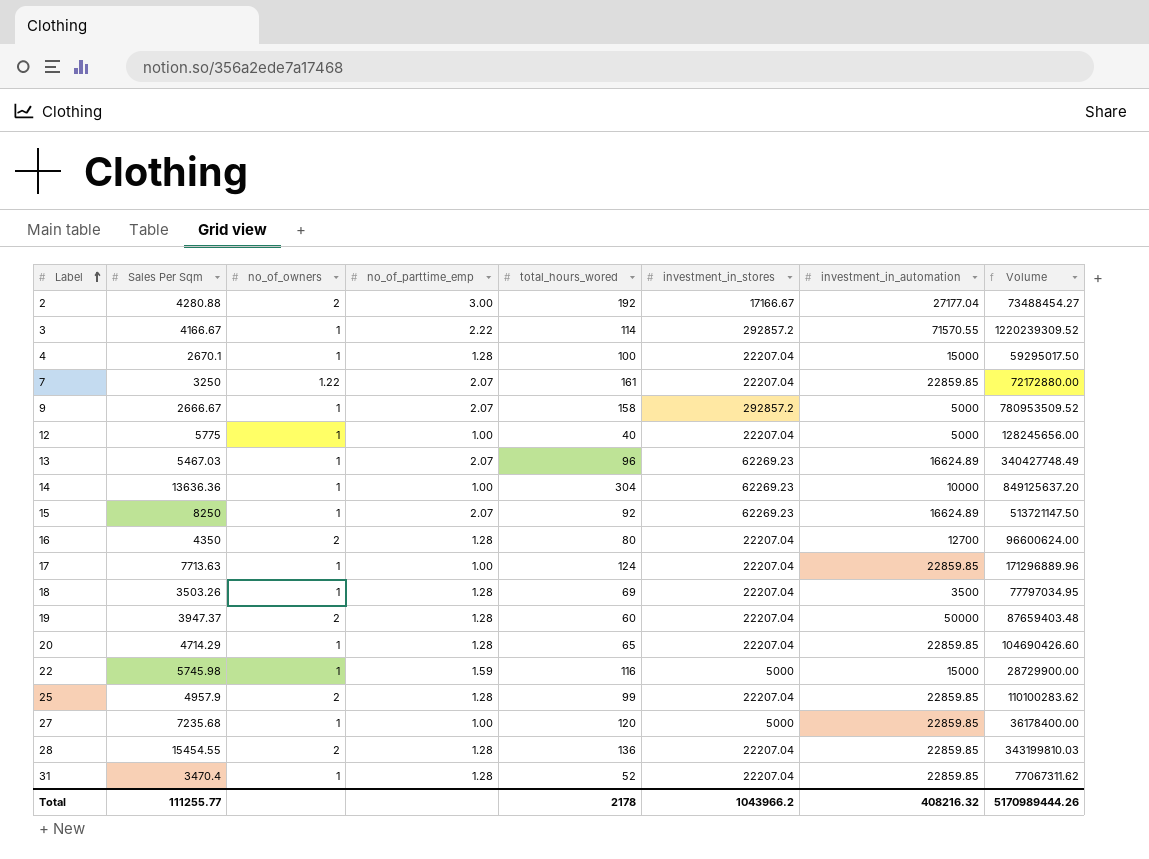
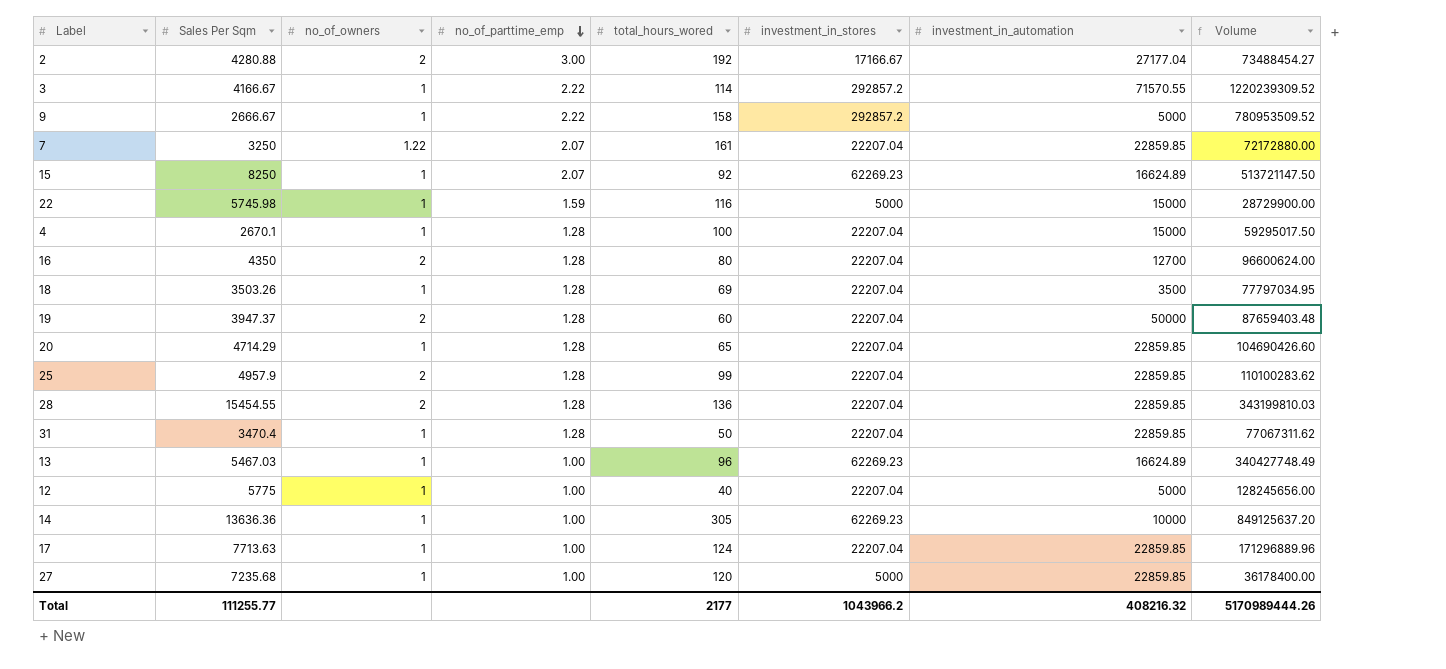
row order: Label ascending -> no_of_parttime_emp descending
9 | no_of_parttime_emp: 2.07 -> 2.22
31 | total_hours_wored: 52 -> 50
13 | no_of_parttime_emp: 2.07 -> 1.00
14 | total_hours_wored: 304 -> 305
Total | total_hours_wored: 2178 -> 2177

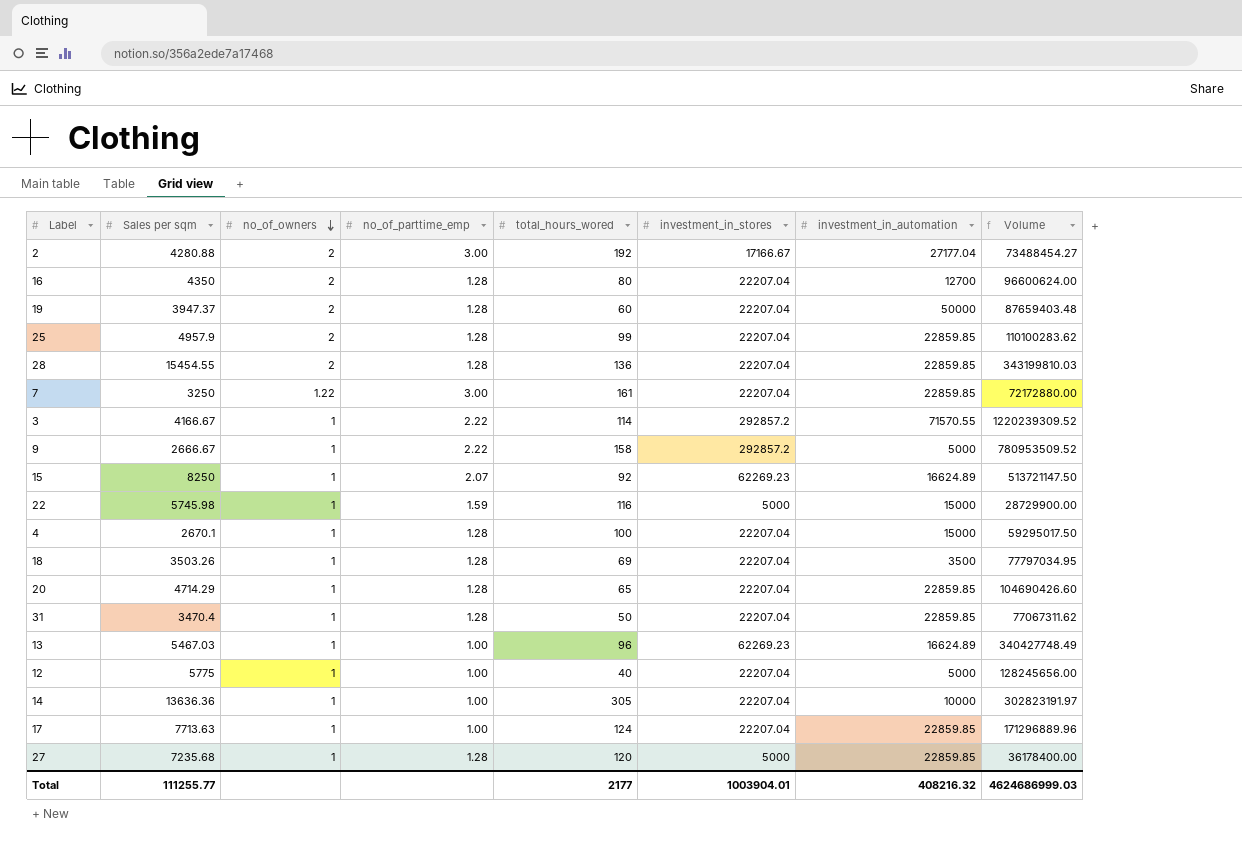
row order: no_of_parttime_emp descending -> no_of_owners descending
column name: Sales Per Sqm -> Sales per sqm
7 | no_of_parttime_emp: 2.07 -> 3.00
14 | investment_in_stores: 62269.23 -> 22207.04
14 | Volume: 849125637.20 -> 302823191.97
27 | no_of_parttime_emp: 1.00 -> 1.28
Total | investment_in_stores: 1043966.2 -> 1003904.01
Total | Volume: 5170989444.26 -> 4624686999.03

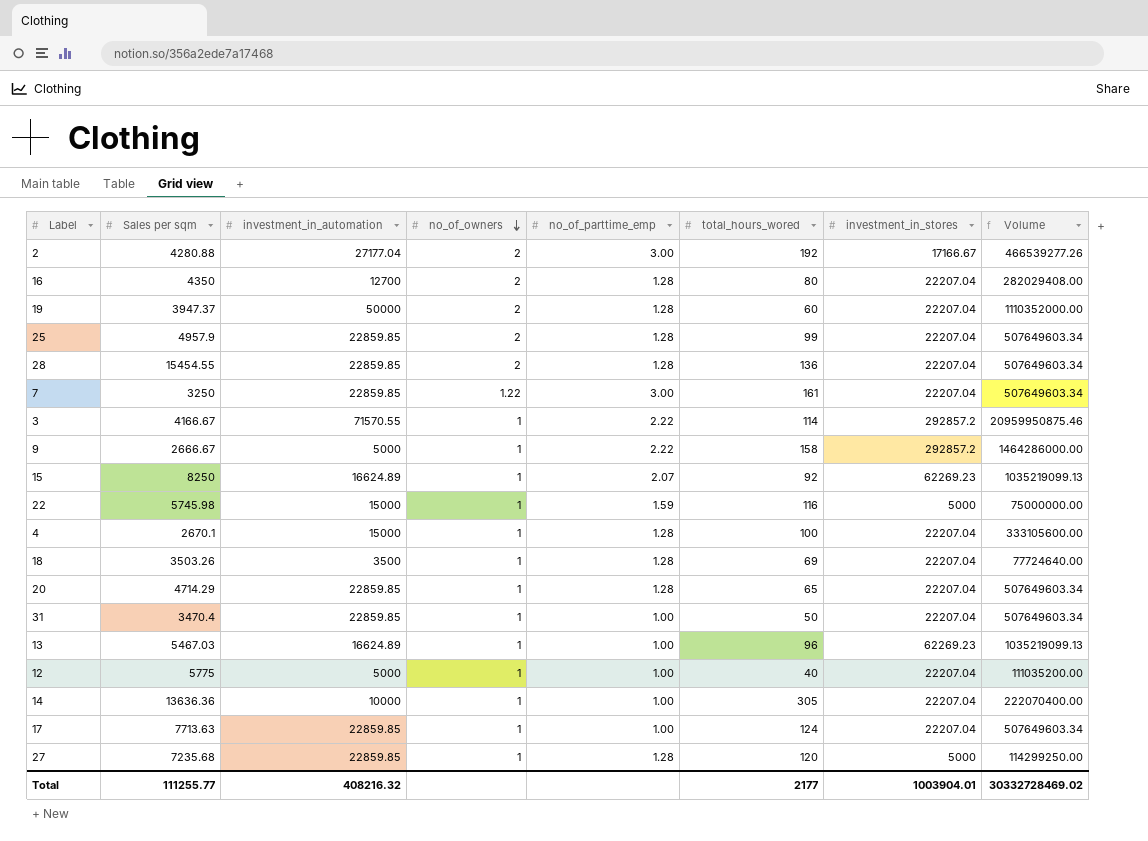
column investment_in_automation | position: 7 -> 3
column Volume | formula: [Sales per sqm] * [investment_in_stores] -> [investment_in_automation] * [investment_in_stores]
31 | no_of_parttime_emp: 1.28 -> 1.00
Total | Volume: 4624686999.03 -> 30332728469.02

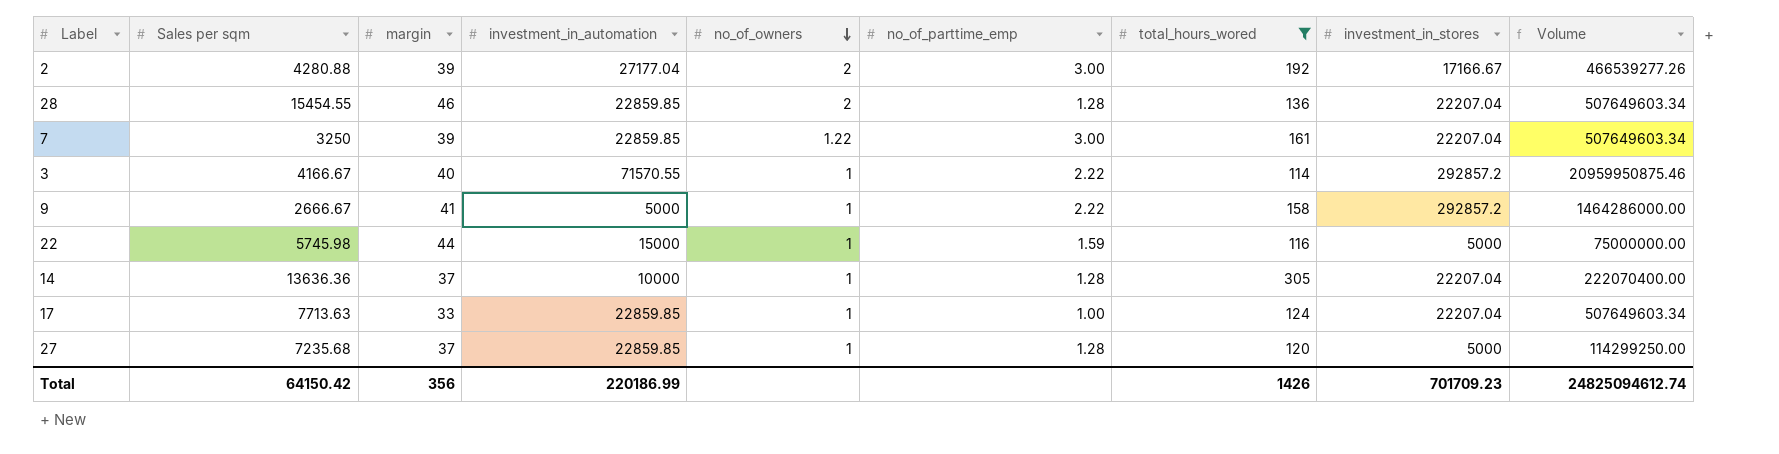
filter: none -> total_hours_wored >= 114
column margin | position: none -> 3
14 | no_of_parttime_emp: 1.00 -> 1.28
Total | Sales per sqm: 111255.77 -> 64150.42
Total | investment_in_automation: 408216.32 -> 220186.99
Total | total_hours_wored: 2177 -> 1426
Total | investment_in_stores: 1003904.01 -> 701709.23
Total | Volume: 30332728469.02 -> 24825094612.74

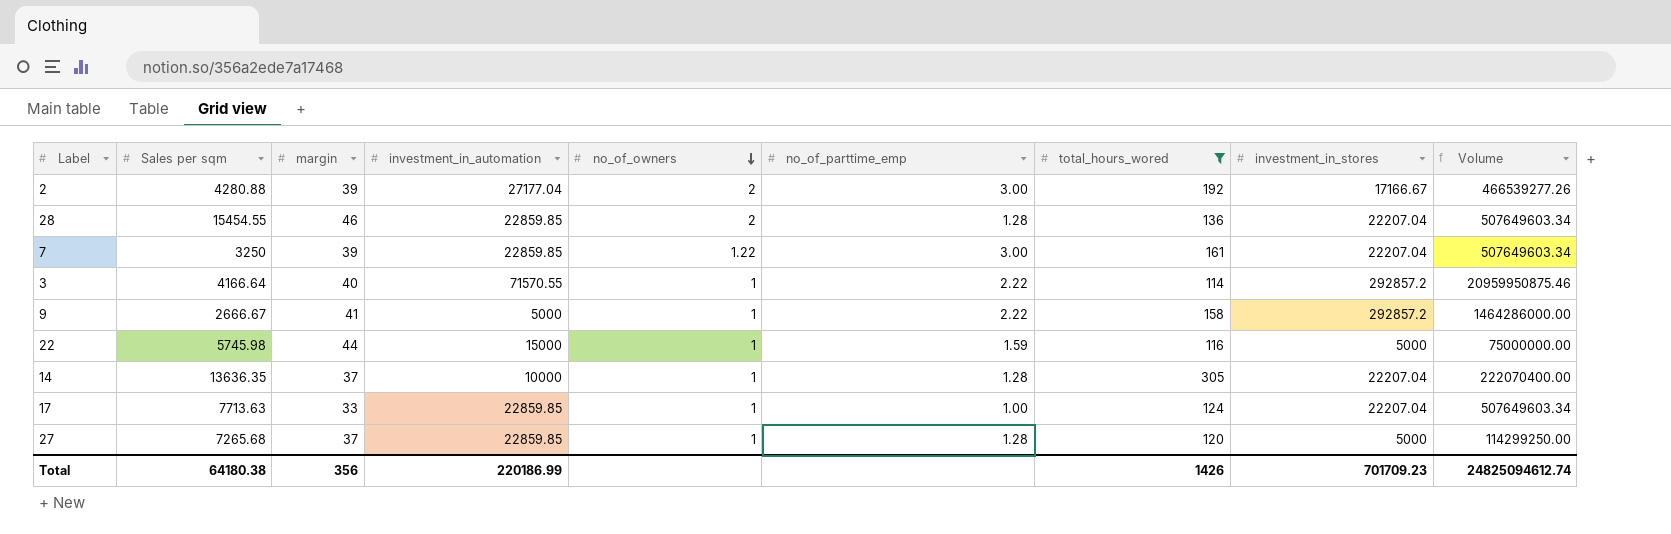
3 | Sales per sqm: 4166.67 -> 4166.64
14 | Sales per sqm: 13636.36 -> 13636.35
27 | Sales per sqm: 7235.68 -> 7265.68
Total | Sales per sqm: 64150.42 -> 64180.38

